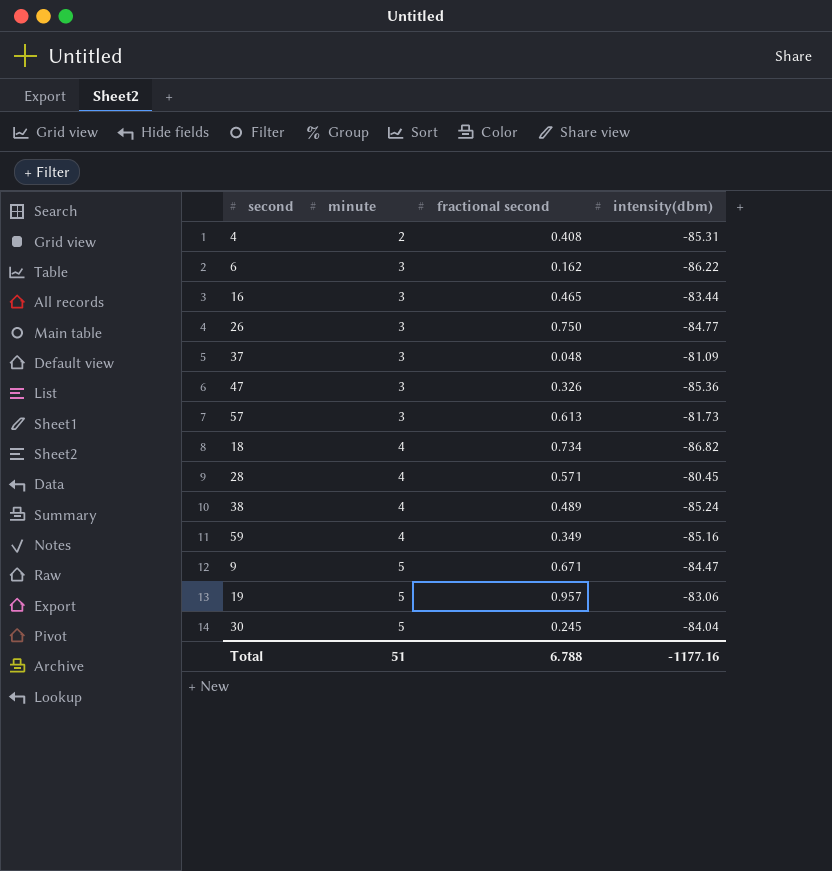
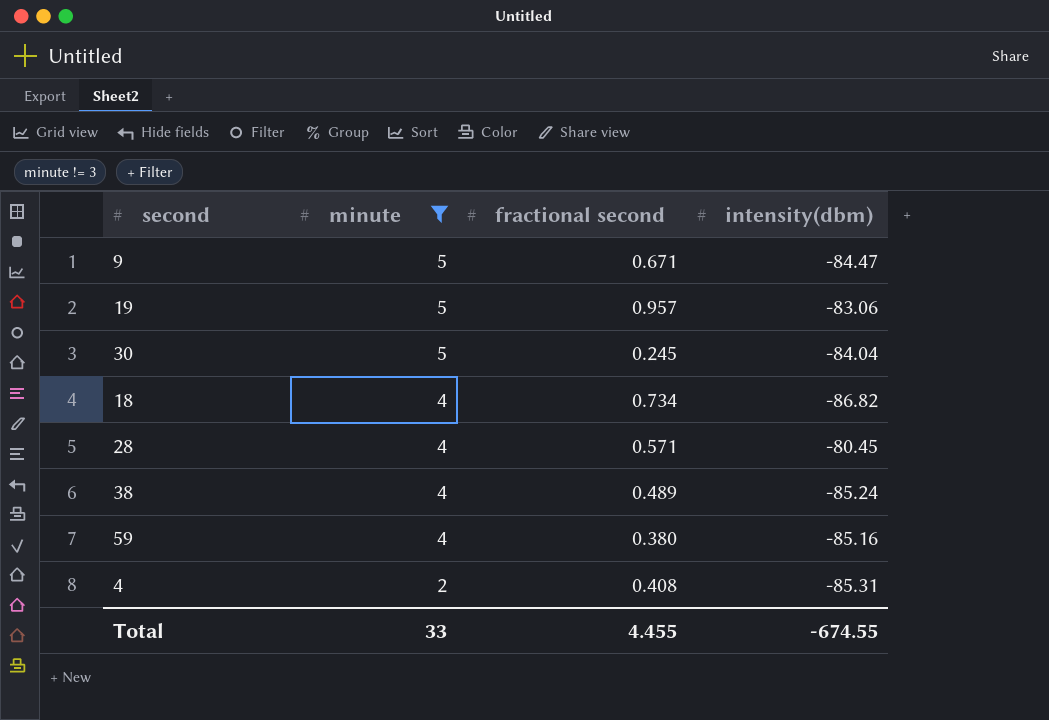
filter: none -> minute != 3
row order: minute ascending -> minute descending
59 | fractional second: 0.349 -> 0.380
Total | minute: 51 -> 33
Total | fractional second: 6.788 -> 4.455
Total | intensity(dbm): -1177.16 -> -674.55

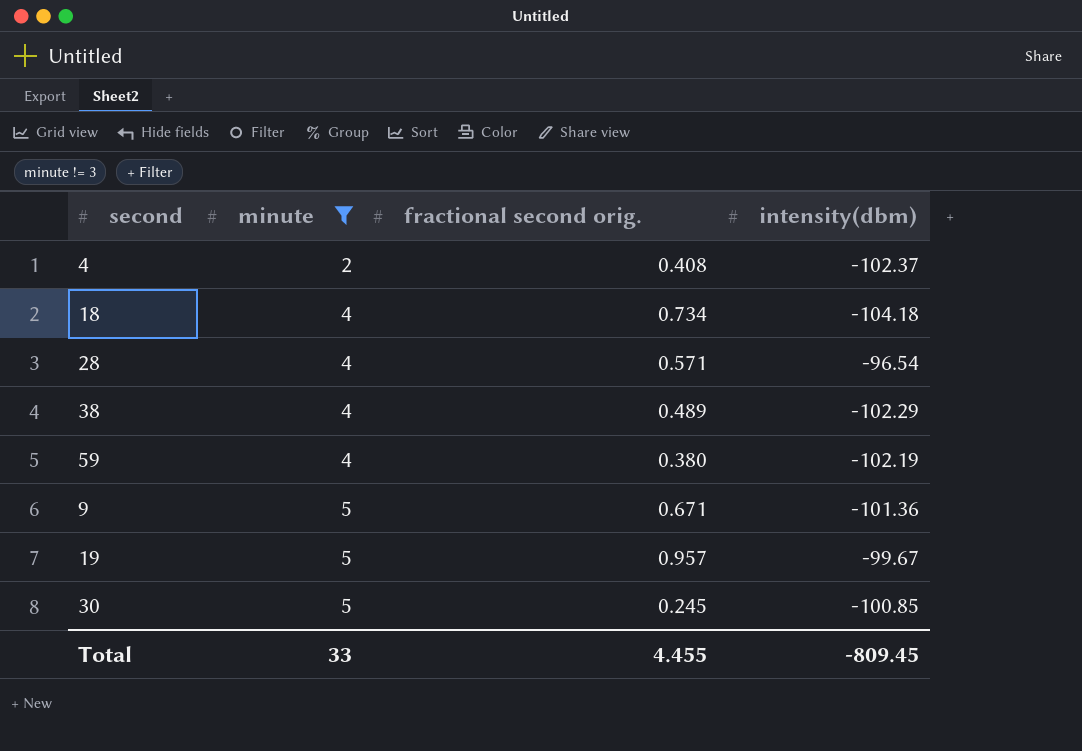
row order: minute descending -> minute ascending
column name: fractional second -> fractional second orig.
4 | intensity(dbm): -85.31 -> -102.37
18 | intensity(dbm): -86.82 -> -104.18
28 | intensity(dbm): -80.45 -> -96.54
38 | intensity(dbm): -85.24 -> -102.29
59 | intensity(dbm): -85.16 -> -102.19
9 | intensity(dbm): -84.47 -> -101.36
19 | intensity(dbm): -83.06 -> -99.67
30 | intensity(dbm): -84.04 -> -100.85
Total | intensity(dbm): -674.55 -> -809.45

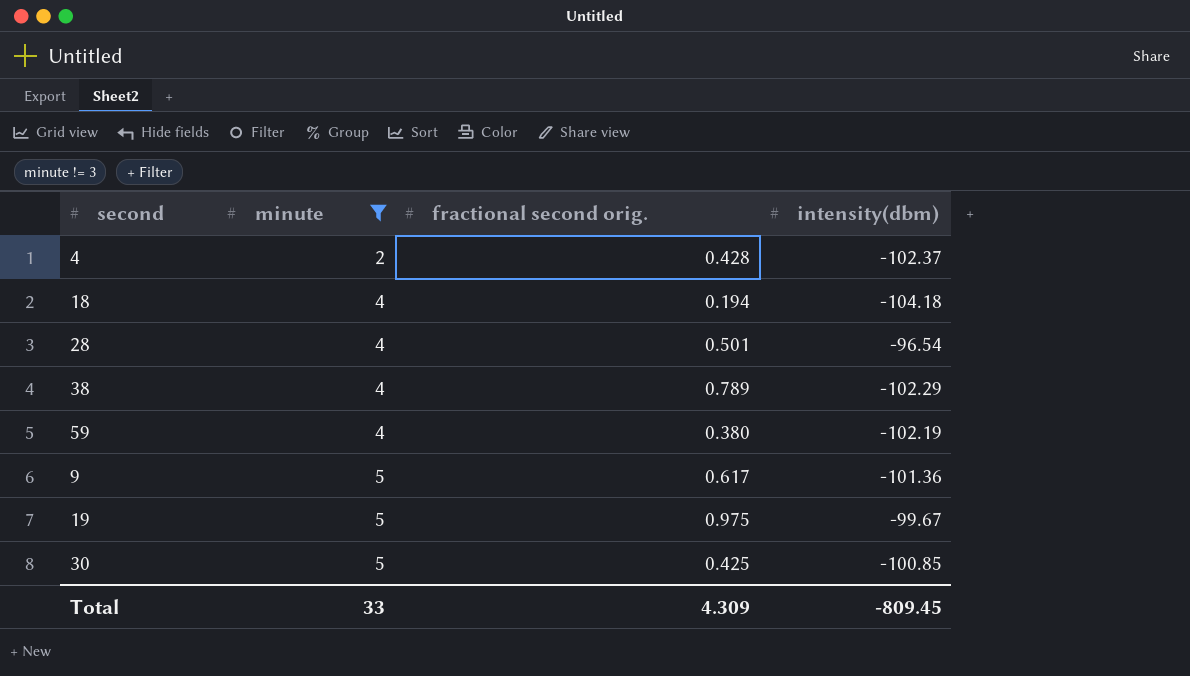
4 | fractional second orig.: 0.408 -> 0.428
18 | fractional second orig.: 0.734 -> 0.194
28 | fractional second orig.: 0.571 -> 0.501
38 | fractional second orig.: 0.489 -> 0.789
9 | fractional second orig.: 0.671 -> 0.617
19 | fractional second orig.: 0.957 -> 0.975
30 | fractional second orig.: 0.245 -> 0.425
Total | fractional second orig.: 4.455 -> 4.309

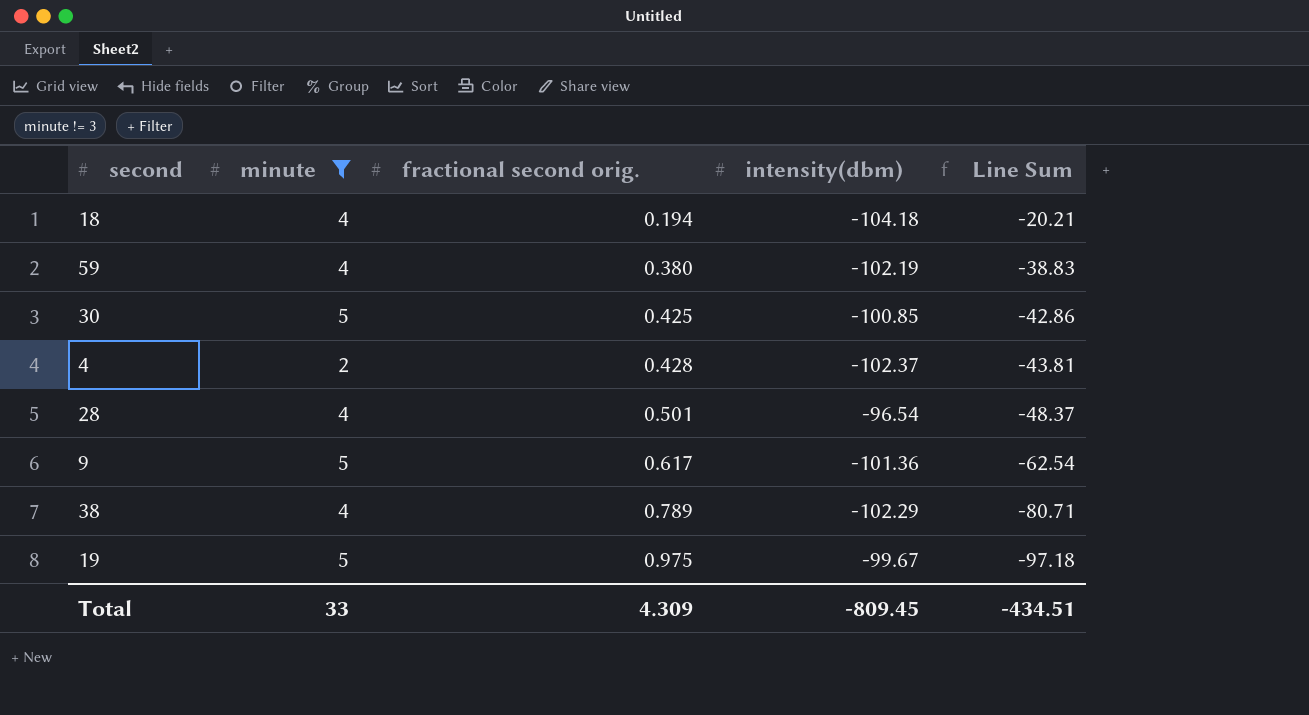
row order: minute ascending -> fractional second orig. ascending
column Line Sum | formula: none -> [fractional second orig.] * [intensity(dbm)]

